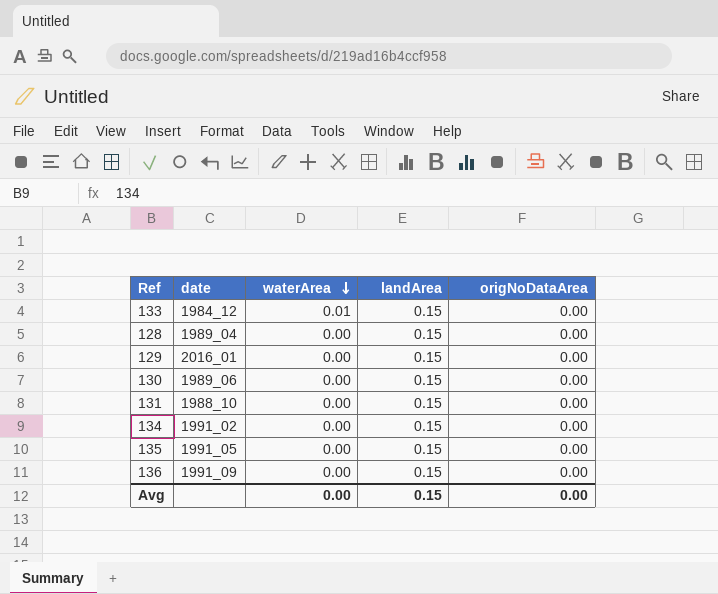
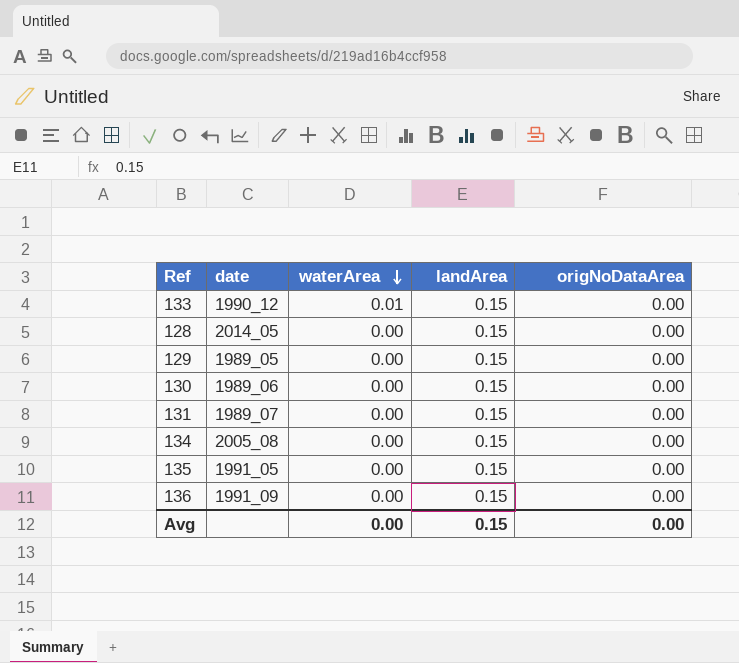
133 | date: 1984_12 -> 1990_12
128 | date: 1989_04 -> 2014_05
129 | date: 2016_01 -> 1989_05
131 | date: 1988_10 -> 1989_07
134 | date: 1991_02 -> 2005_08

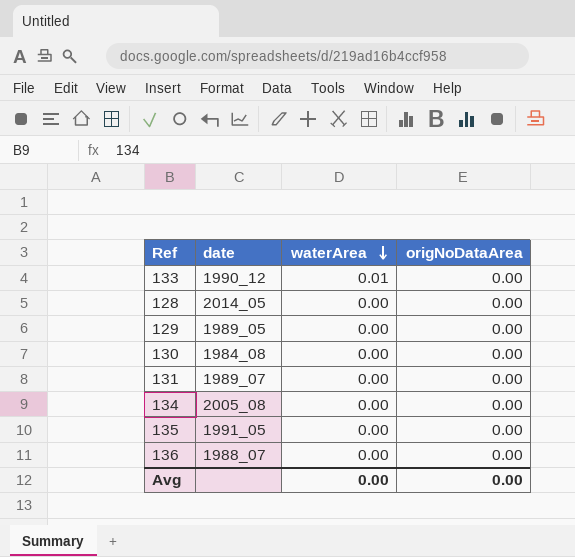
column landArea | position: 4 -> none
130 | date: 1989_06 -> 1984_08
136 | date: 1991_09 -> 1988_07

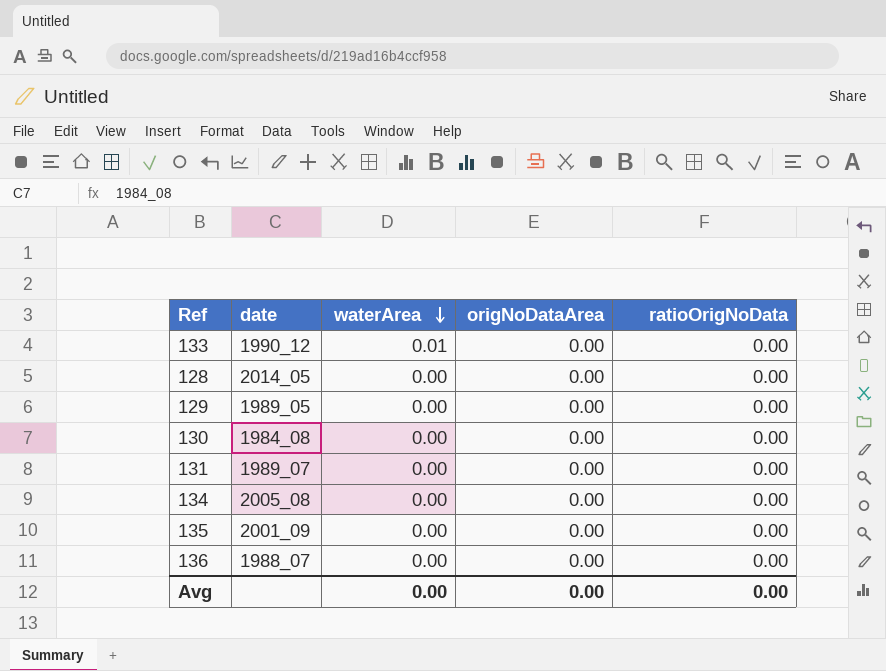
column ratioOrigNoData | position: none -> 5
135 | date: 1991_05 -> 2001_09

